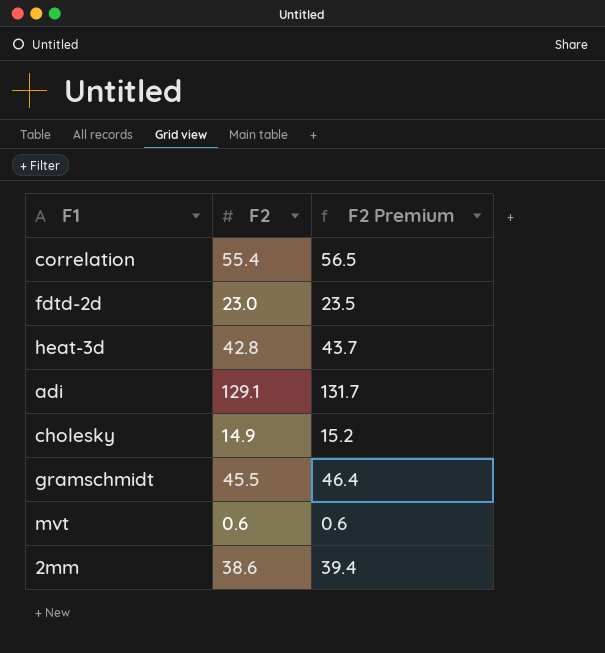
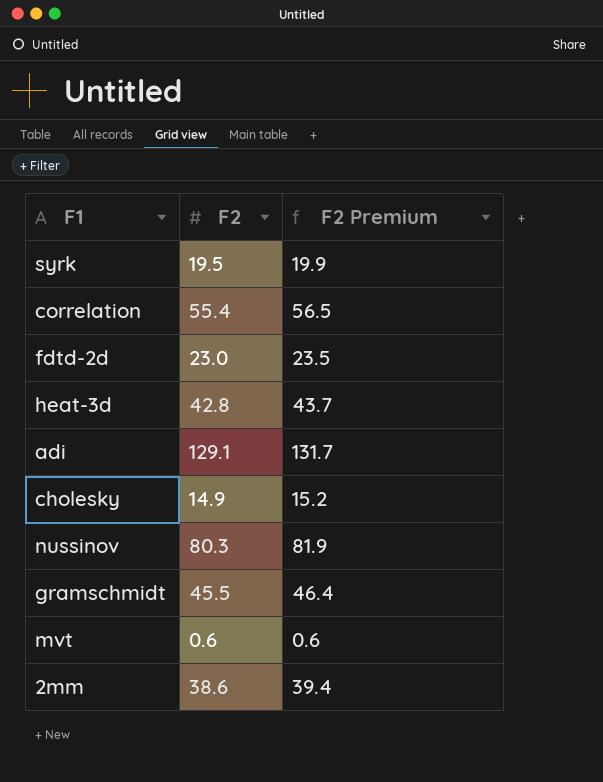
row syrk: none -> 19.5 | 19.9
row nussinov: none -> 80.3 | 81.9

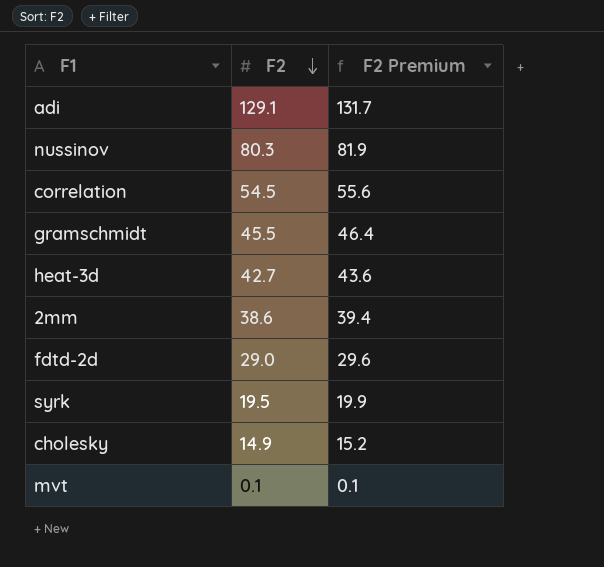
row order: none -> F2 descending
correlation | F2: 55.4 -> 54.5
correlation | F2 Premium: 56.5 -> 55.6
heat-3d | F2: 42.8 -> 42.7
heat-3d | F2 Premium: 43.7 -> 43.6
fdtd-2d | F2: 23.0 -> 29.0
fdtd-2d | F2 Premium: 23.5 -> 29.6
mvt | F2: 0.6 -> 0.1
mvt | F2 Premium: 0.6 -> 0.1

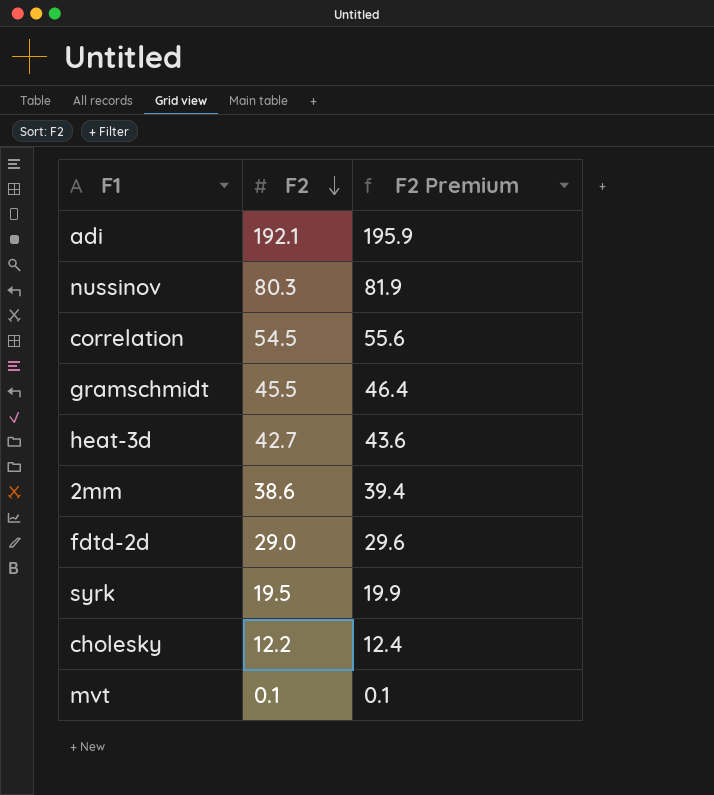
adi | F2: 129.1 -> 192.1
adi | F2 Premium: 131.7 -> 195.9
cholesky | F2: 14.9 -> 12.2
cholesky | F2 Premium: 15.2 -> 12.4

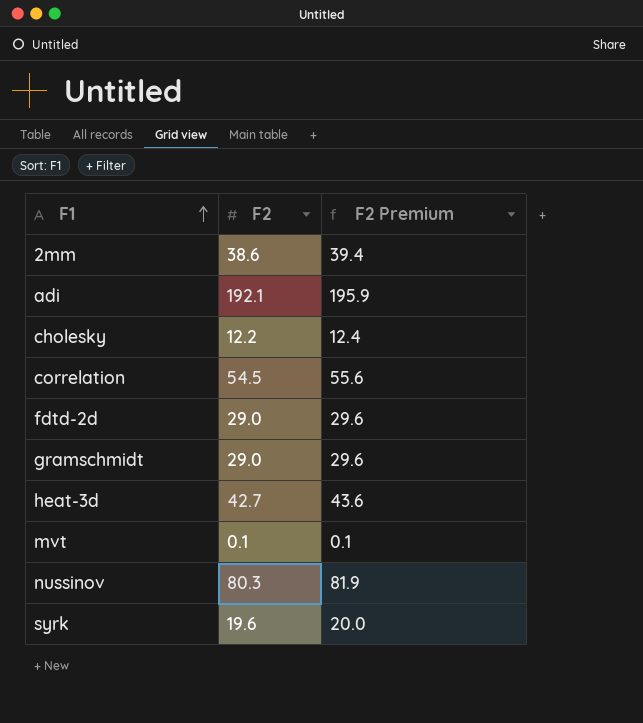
row order: F2 descending -> F1 ascending
gramschmidt | F2: 45.5 -> 29.0
gramschmidt | F2 Premium: 46.4 -> 29.6
syrk | F2: 19.5 -> 19.6
syrk | F2 Premium: 19.9 -> 20.0

